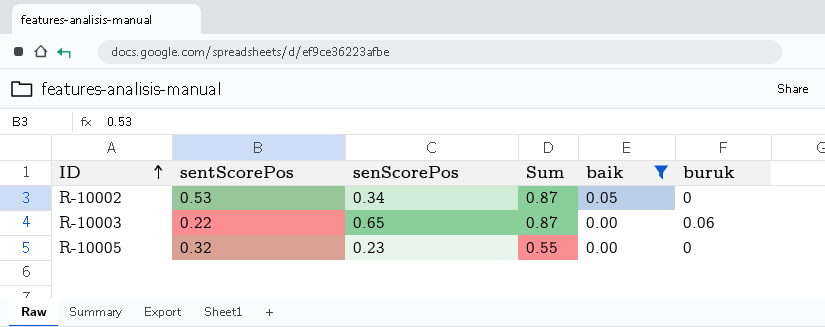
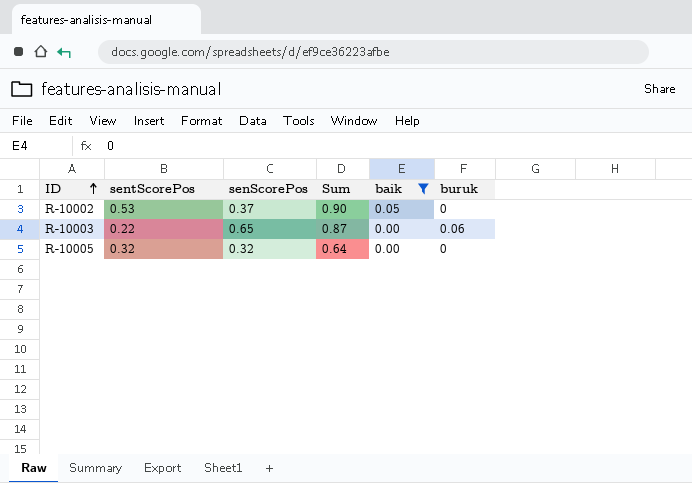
R-10002 | senScorePos: 0.34 -> 0.37
R-10002 | Sum: 0.87 -> 0.90
R-10005 | senScorePos: 0.23 -> 0.32
R-10005 | Sum: 0.55 -> 0.64

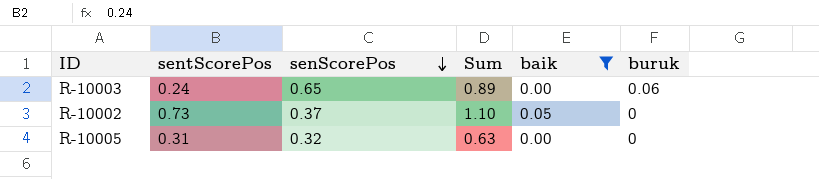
row order: ID ascending -> senScorePos descending
R-10003 | sentScorePos: 0.22 -> 0.24
R-10003 | Sum: 0.87 -> 0.89
R-10002 | sentScorePos: 0.53 -> 0.73
R-10002 | Sum: 0.90 -> 1.10
R-10005 | sentScorePos: 0.32 -> 0.31
R-10005 | Sum: 0.64 -> 0.63

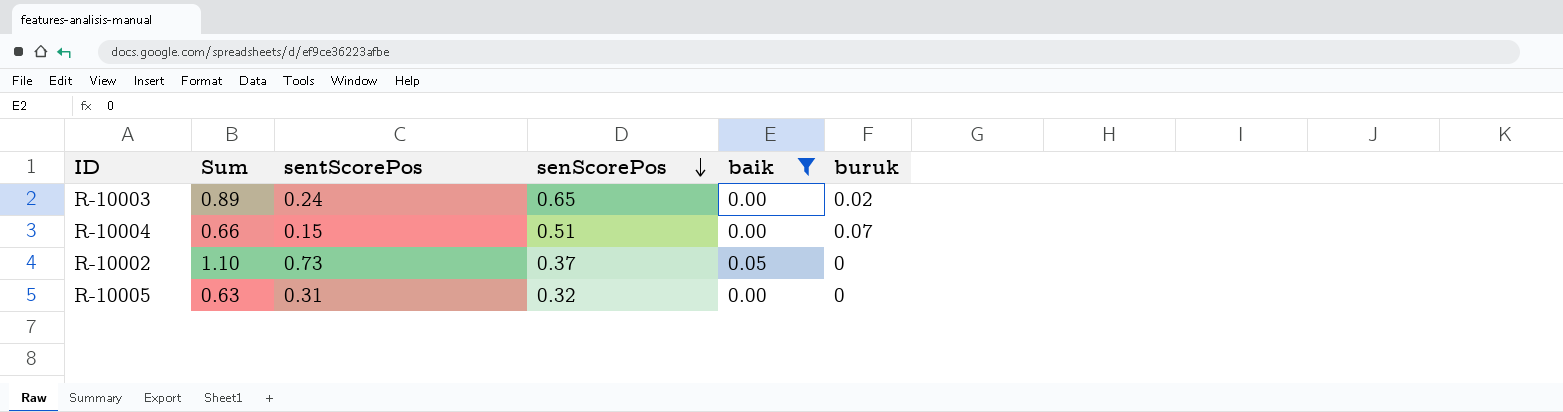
column Sum | position: 4 -> 2
R-10003 | buruk: 0.06 -> 0.02
row R-10004: none -> 0.66 | 0.15 | 0.51 | 0.00 | 0.07

